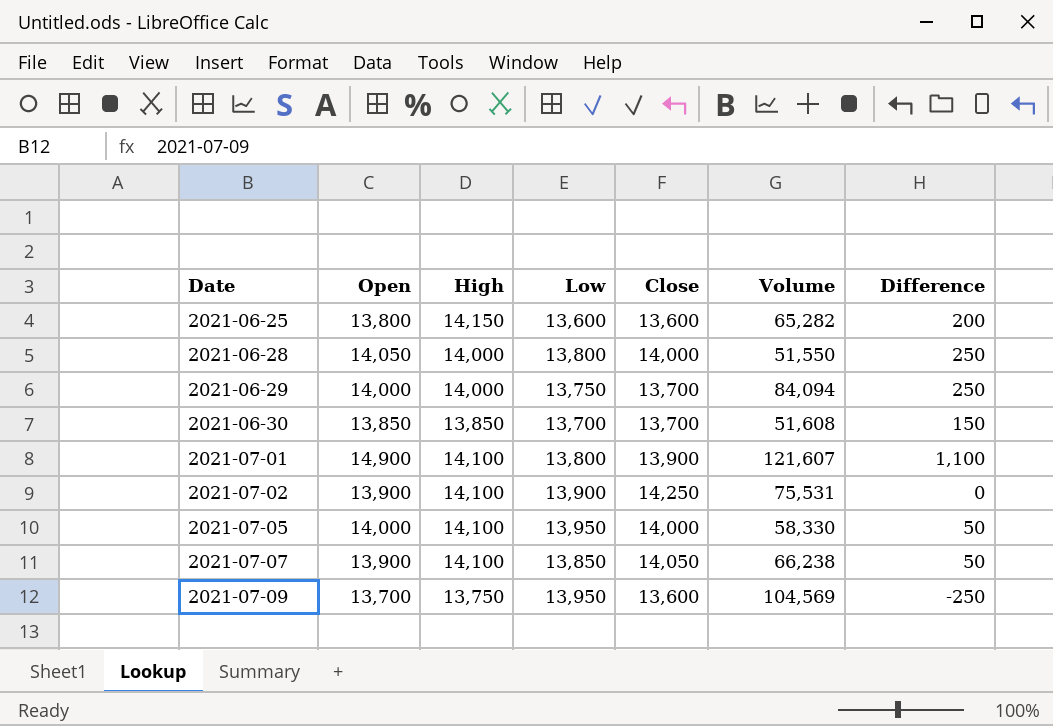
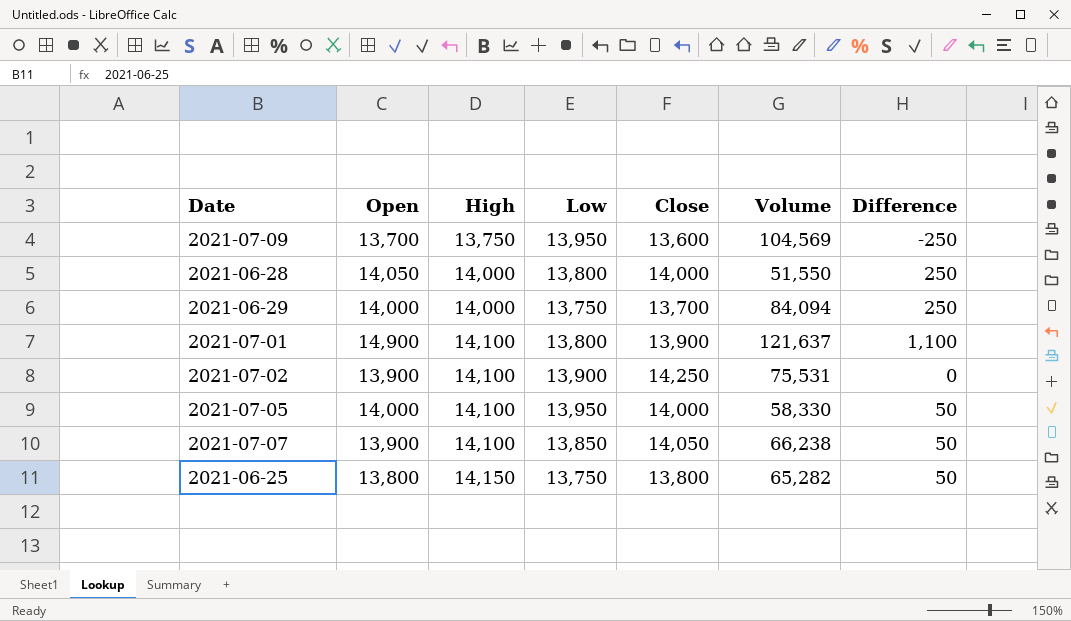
row order: Date ascending -> High ascending
row 2021-06-30: 13,850 | 13,850 | 13,700 | 13,700 | 51,608 | 150 -> none
2021-07-01 | Volume: 121,607 -> 121,637
2021-06-25 | Low: 13,600 -> 13,750
2021-06-25 | Close: 13,600 -> 13,800
2021-06-25 | Difference: 200 -> 50

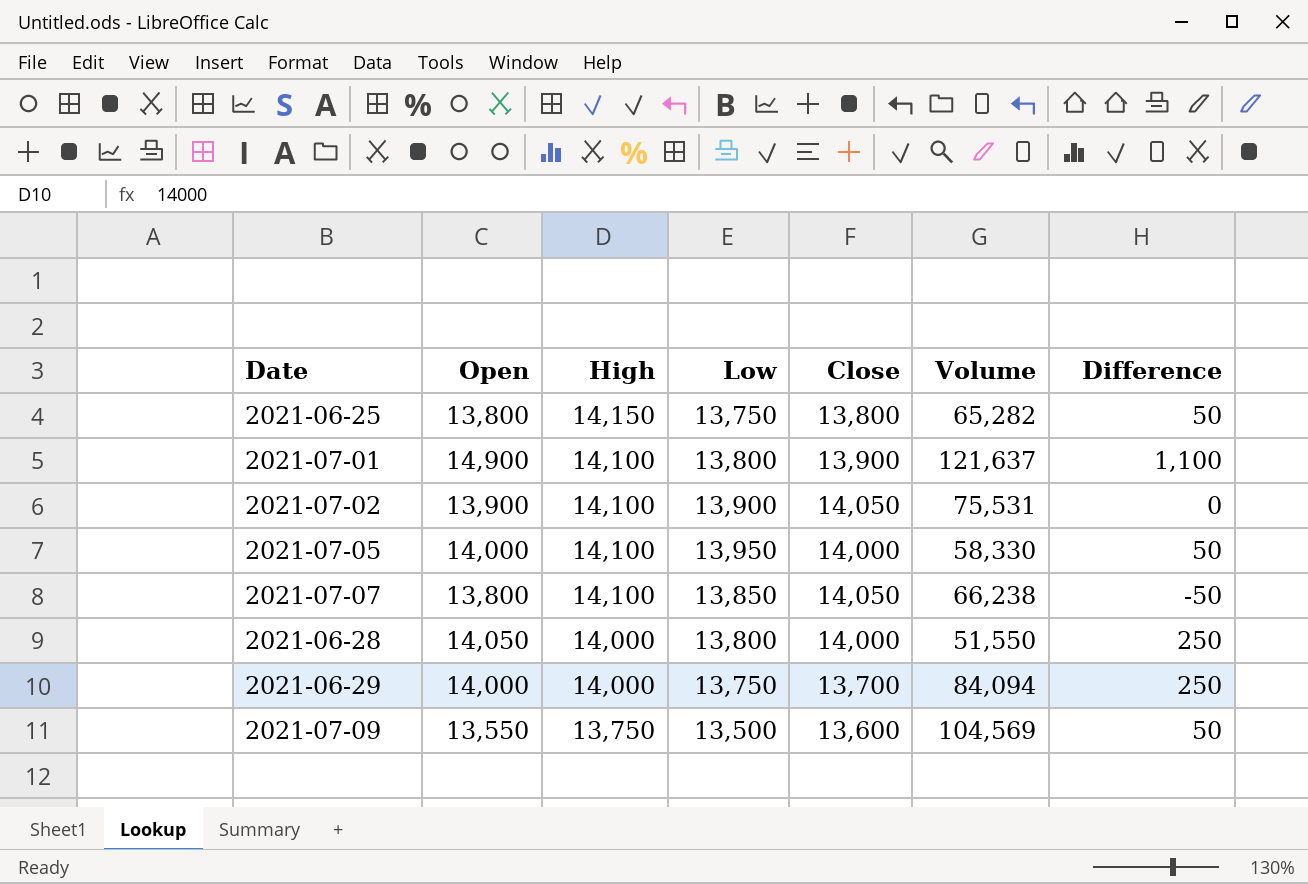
row order: High ascending -> High descending
2021-07-02 | Close: 14,250 -> 14,050
2021-07-07 | Open: 13,900 -> 13,800
2021-07-07 | Difference: 50 -> -50
2021-07-09 | Open: 13,700 -> 13,550
2021-07-09 | Low: 13,950 -> 13,500
2021-07-09 | Difference: -250 -> 50

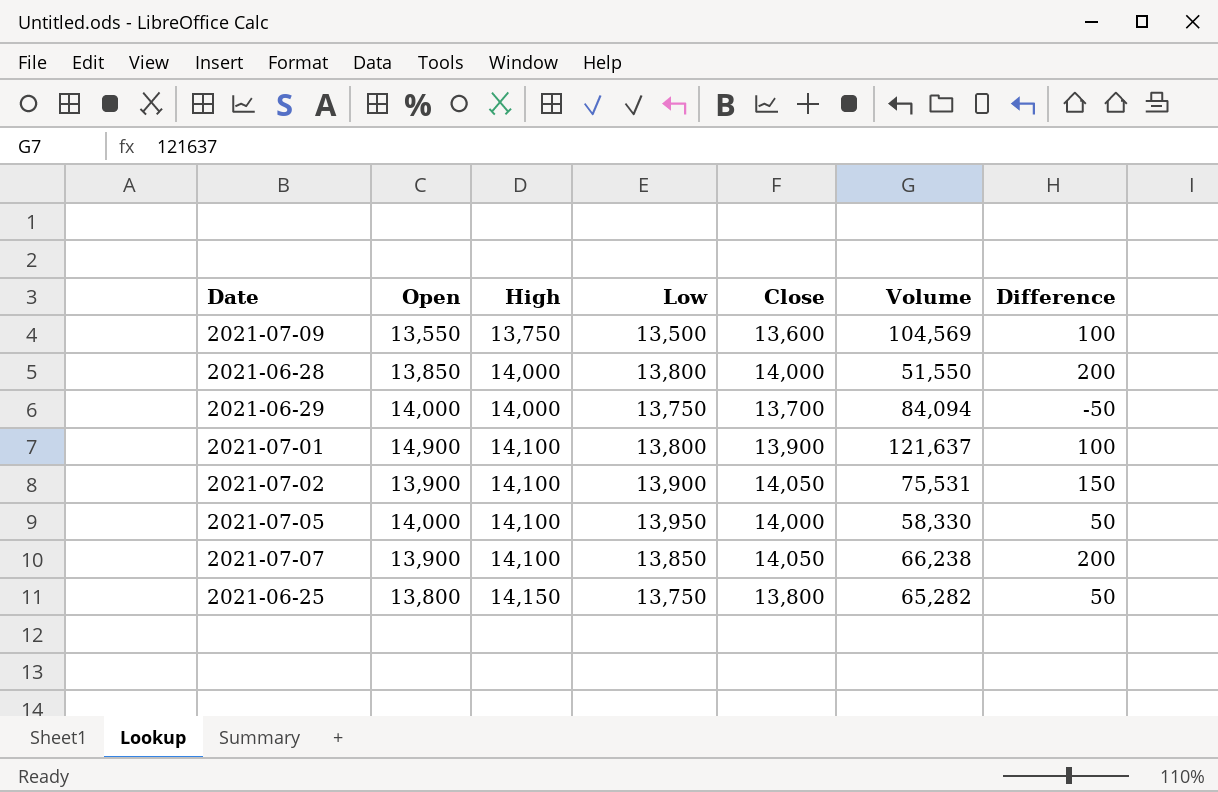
row order: High descending -> High ascending
column Difference | formula: [Open] - [Low] -> [Close] - [Low]
2021-06-28 | Open: 14,050 -> 13,850
2021-07-07 | Open: 13,800 -> 13,900

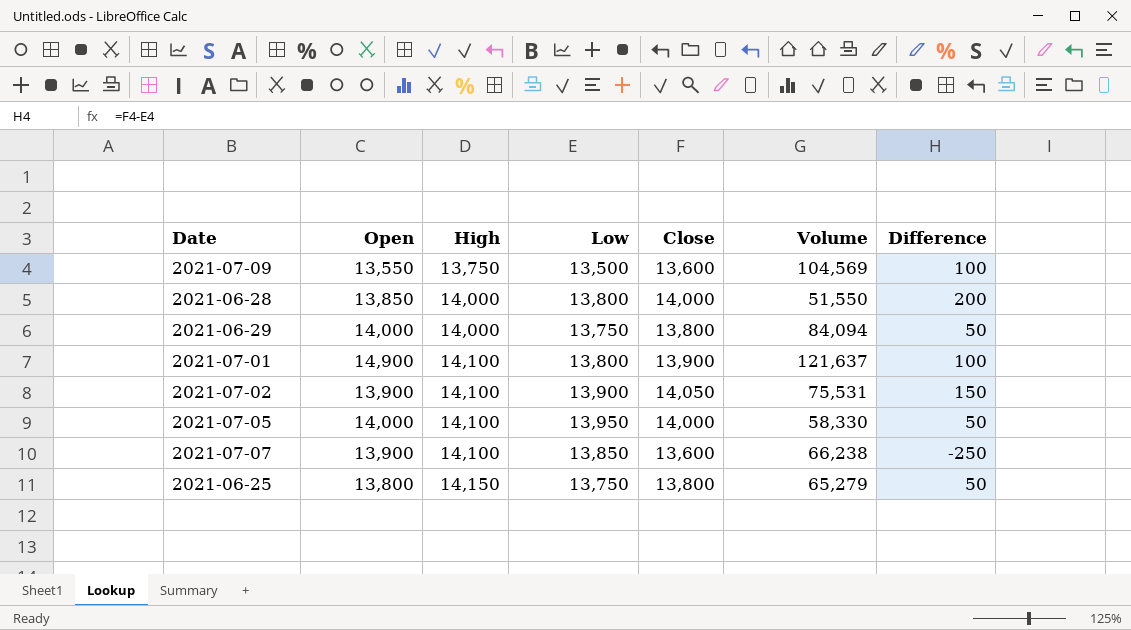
2021-06-29 | Close: 13,700 -> 13,800
2021-06-29 | Difference: -50 -> 50
2021-07-07 | Close: 14,050 -> 13,600
2021-07-07 | Difference: 200 -> -250
2021-06-25 | Volume: 65,282 -> 65,279

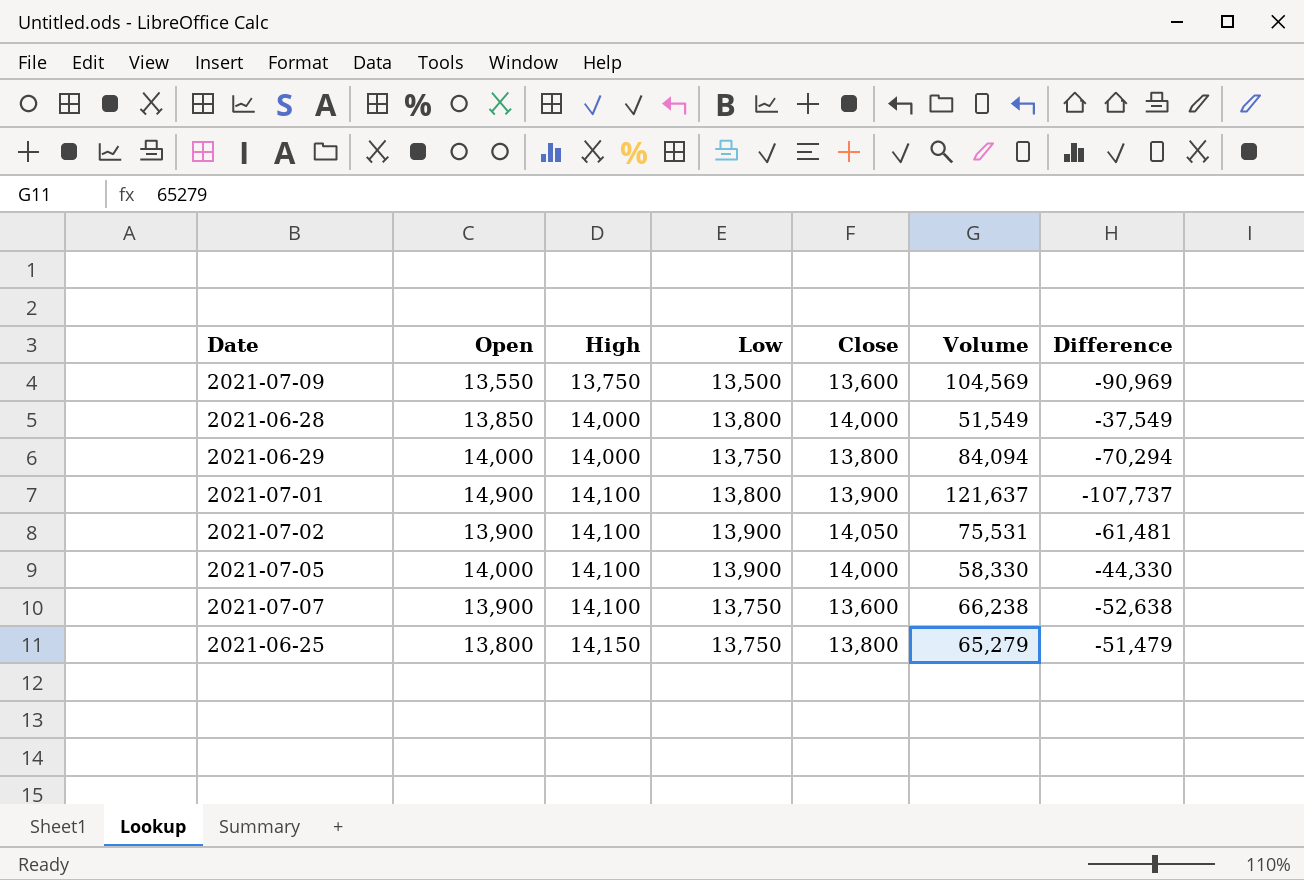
column Difference | formula: [Close] - [Low] -> [Close] - [Volume]
2021-06-28 | Volume: 51,550 -> 51,549
2021-07-05 | Low: 13,950 -> 13,900
2021-07-07 | Low: 13,850 -> 13,750

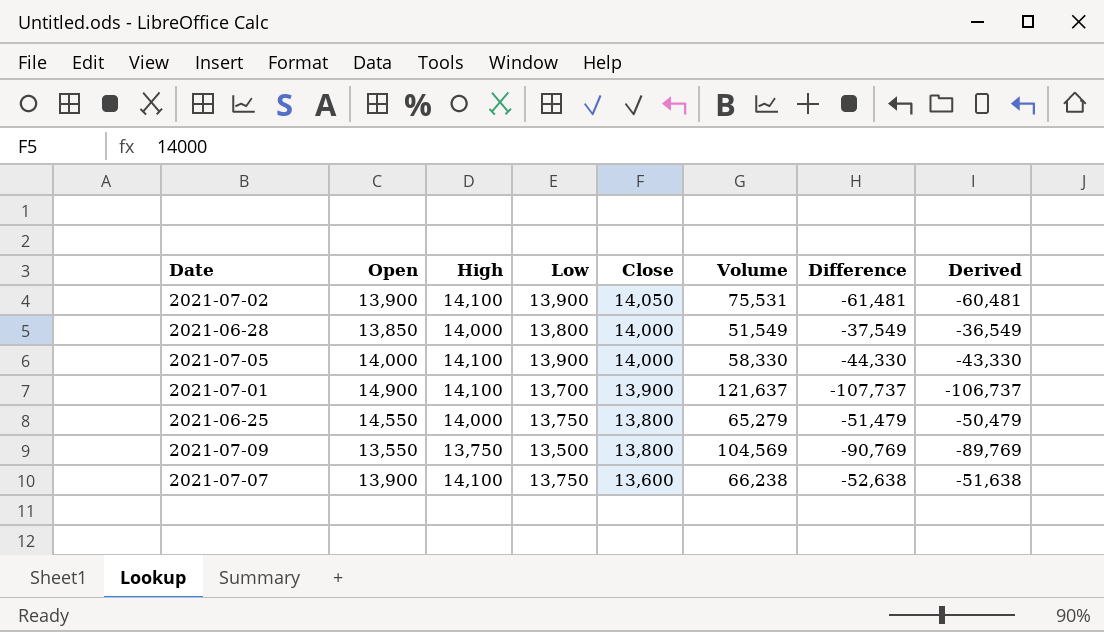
row order: High ascending -> Close descending
column Derived | formula: none -> [Difference] + 1000
row 2021-06-29: 14,000 | 14,000 | 13,750 | 13,800 | 84,094 | -70,294 -> none
2021-07-01 | Low: 13,800 -> 13,700
2021-06-25 | Open: 13,800 -> 14,550
2021-06-25 | High: 14,150 -> 14,000
2021-07-09 | Close: 13,600 -> 13,800
2021-07-09 | Difference: -90,969 -> -90,769

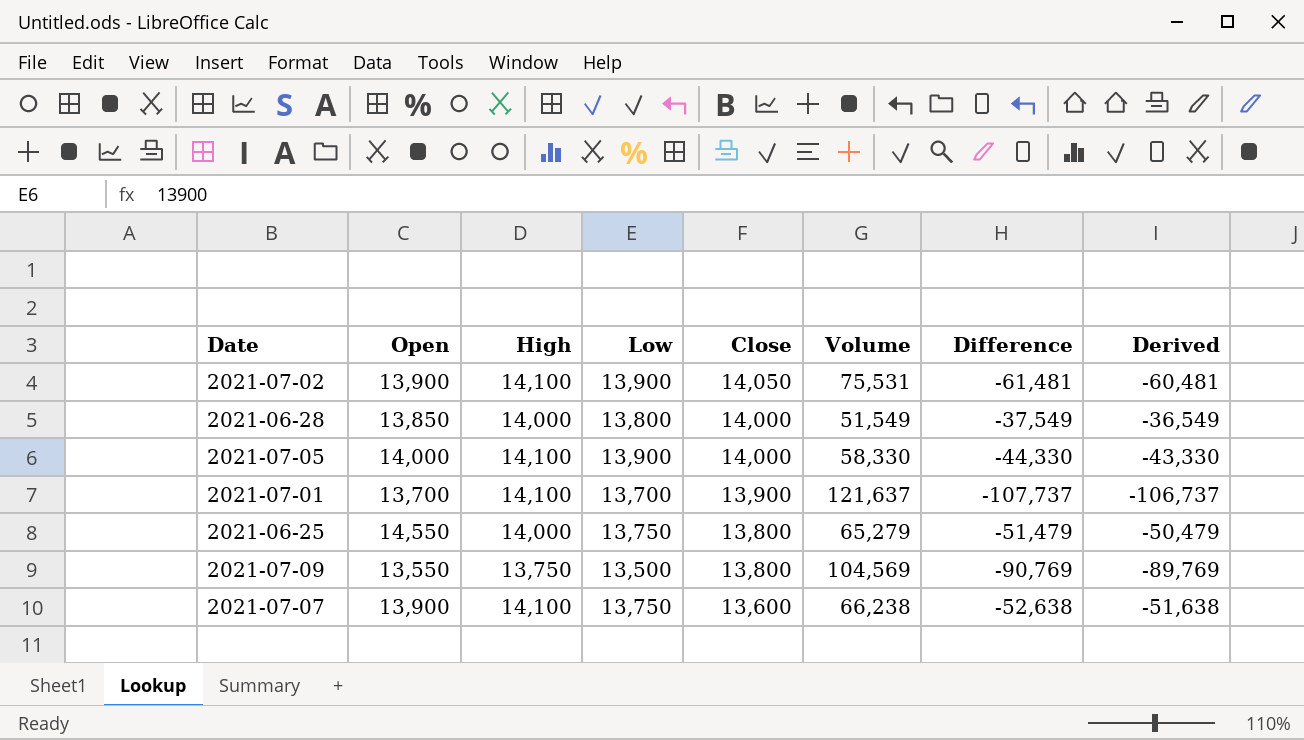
2021-07-01 | Open: 14,900 -> 13,700

